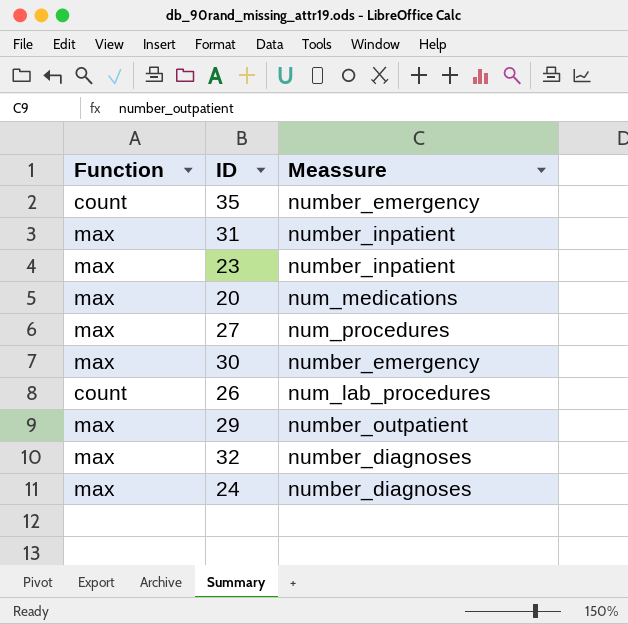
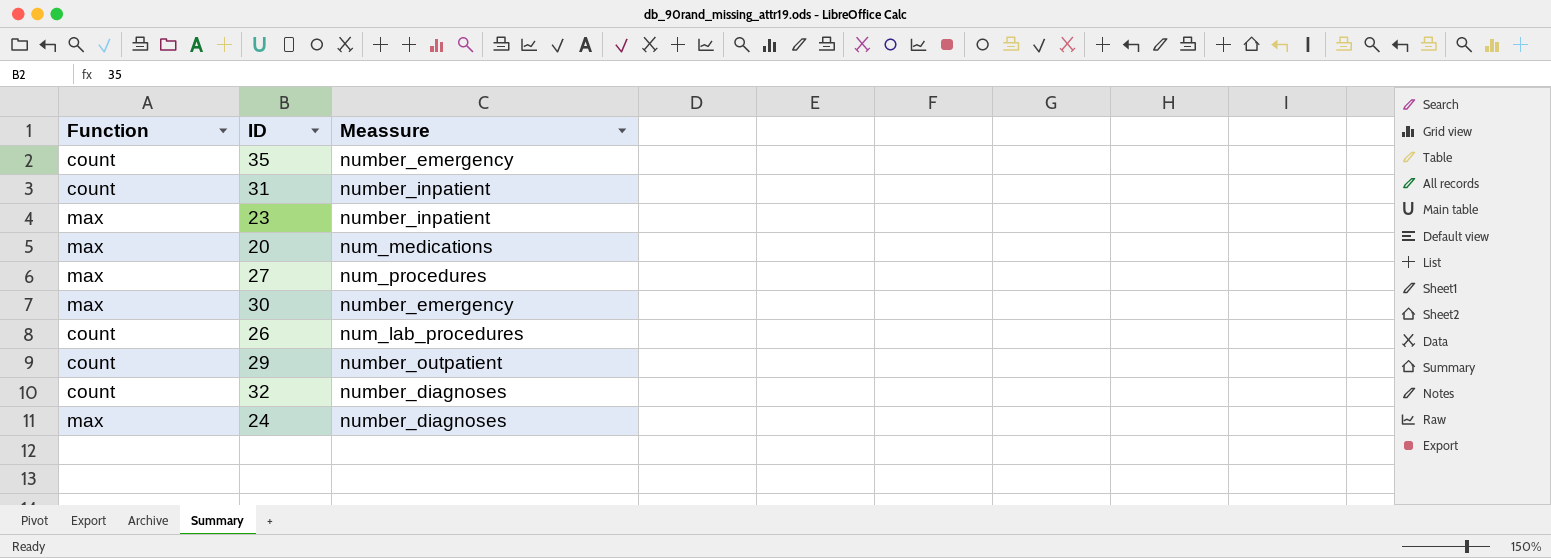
31 | Function: max -> count
29 | Function: max -> count
32 | Function: max -> count

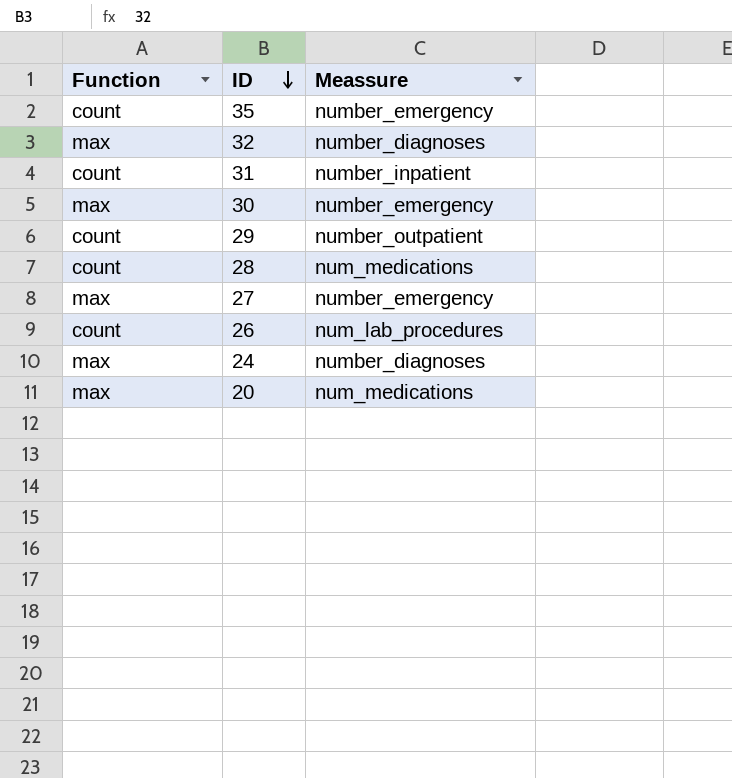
row order: none -> ID descending
row 23: max | number_inpatient -> none
32 | Function: count -> max
row 28: none -> count | num_medications
27 | Meassure: num_procedures -> number_emergency

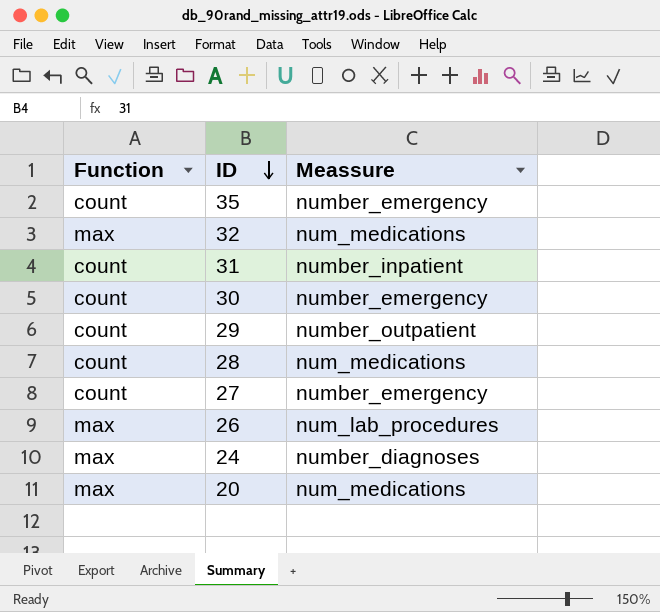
32 | Meassure: number_diagnoses -> num_medications
30 | Function: max -> count
27 | Function: max -> count
26 | Function: count -> max

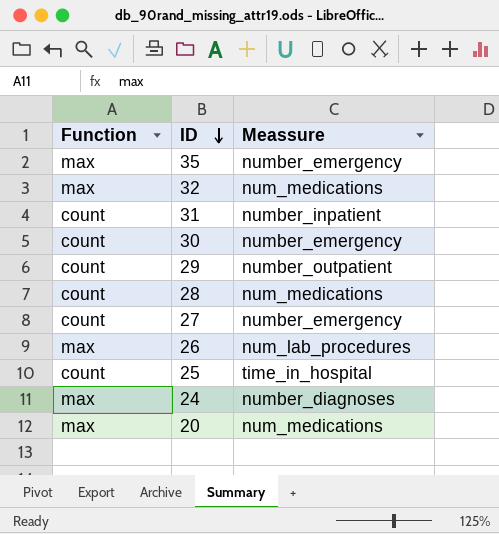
35 | Function: count -> max
row 25: none -> count | time_in_hospital

